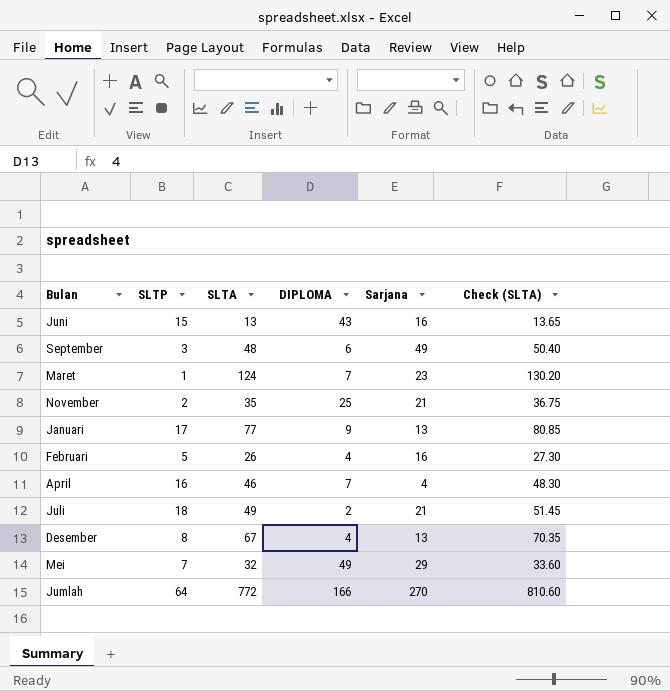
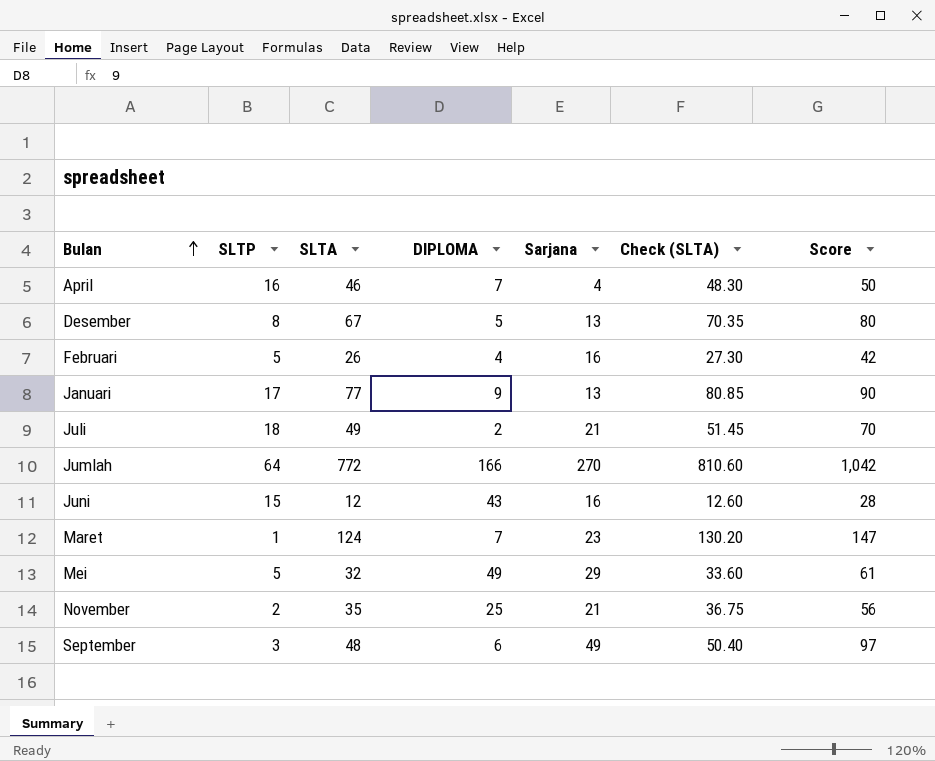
row order: none -> Bulan ascending
column Score | formula: none -> [SLTA] + [Sarjana]
Desember | DIPLOMA: 4 -> 5
Juni | SLTA: 13 -> 12
Juni | Check (SLTA): 13.65 -> 12.60
Mei | SLTP: 7 -> 5

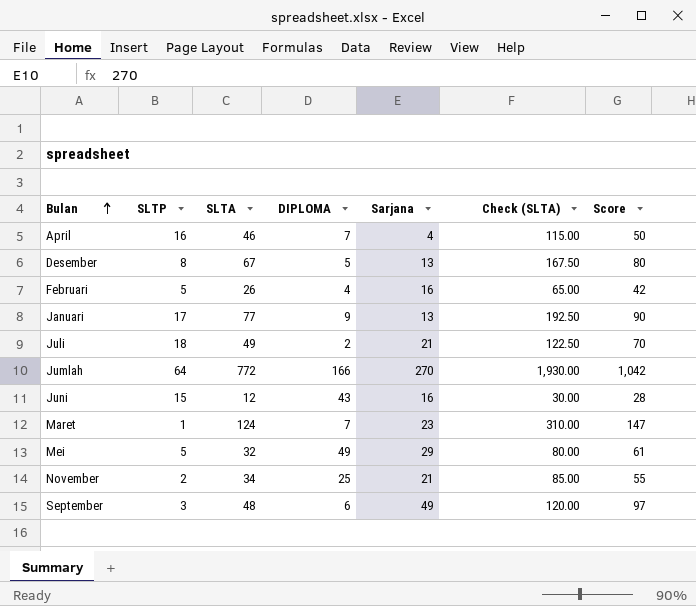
column Check (SLTA) | formula: [SLTA] * 1.05 -> [SLTA] * 2.5
November | SLTA: 35 -> 34
November | Score: 56 -> 55

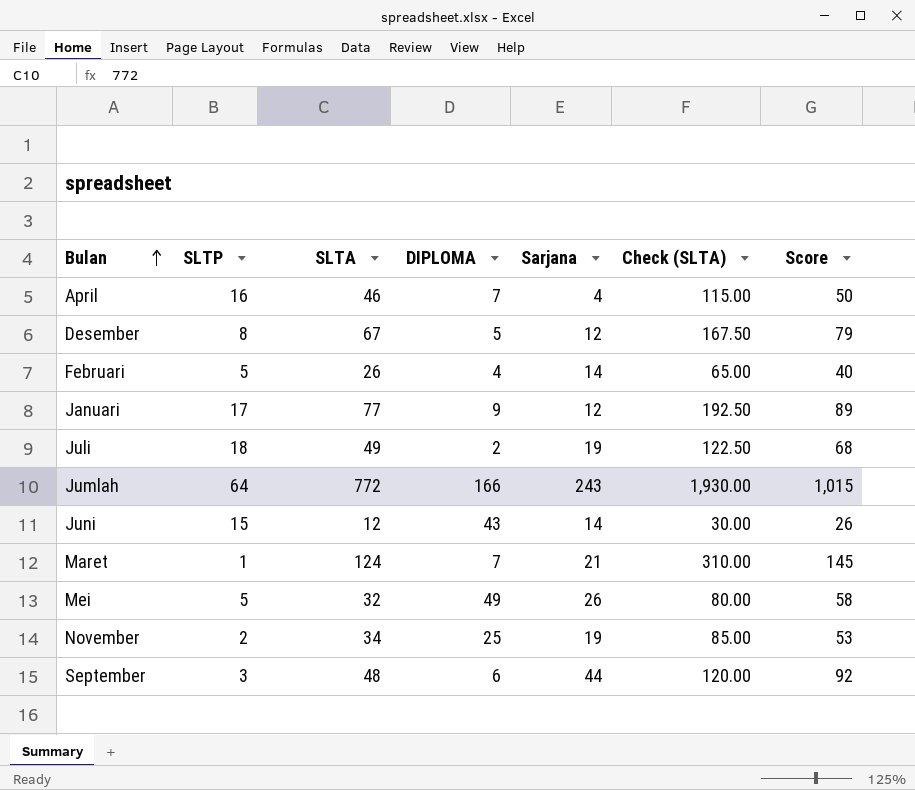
Desember | Sarjana: 13 -> 12
Desember | Score: 80 -> 79
Februari | Sarjana: 16 -> 14
Februari | Score: 42 -> 40
Januari | Sarjana: 13 -> 12
Januari | Score: 90 -> 89
Juli | Sarjana: 21 -> 19
Juli | Score: 70 -> 68
Jumlah | Sarjana: 270 -> 243
Jumlah | Score: 1,042 -> 1,015
Juni | Sarjana: 16 -> 14
Juni | Score: 28 -> 26
Maret | Sarjana: 23 -> 21
Maret | Score: 147 -> 145
Mei | Sarjana: 29 -> 26
Mei | Score: 61 -> 58
November | Sarjana: 21 -> 19
November | Score: 55 -> 53
September | Sarjana: 49 -> 44
September | Score: 97 -> 92

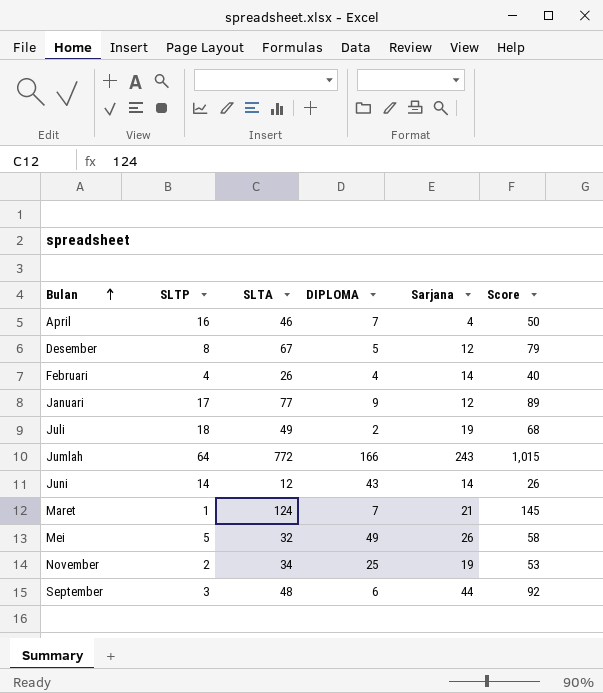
column Check (SLTA) | formula: [SLTA] * 2.5 -> none
Februari | SLTP: 5 -> 4
Juni | SLTP: 15 -> 14

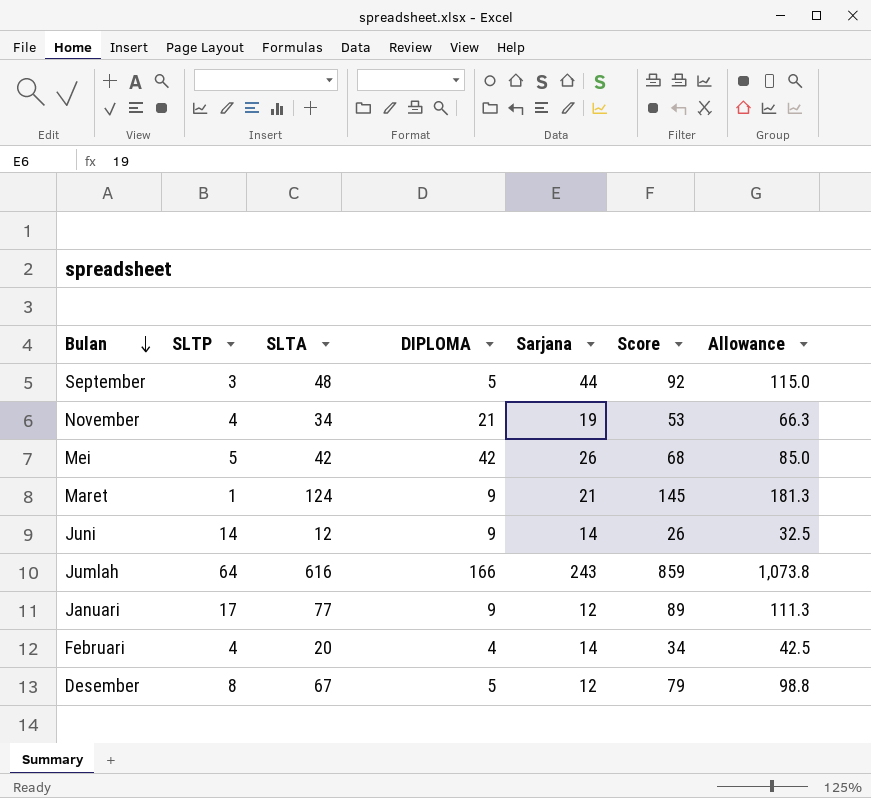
row order: Bulan ascending -> Bulan descending
column Allowance | formula: none -> [Score] * 1.25
row April: 16 | 46 | 7 | 4 | 50 -> none
row Juli: 18 | 49 | 2 | 19 | 68 -> none
September | DIPLOMA: 6 -> 5
November | SLTP: 2 -> 4
November | DIPLOMA: 25 -> 21
Mei | SLTA: 32 -> 42
Mei | DIPLOMA: 49 -> 42
Mei | Score: 58 -> 68
Maret | DIPLOMA: 7 -> 9
Juni | DIPLOMA: 43 -> 9
Jumlah | SLTA: 772 -> 616
Jumlah | Score: 1,015 -> 859
Februari | SLTA: 26 -> 20
Februari | Score: 40 -> 34

